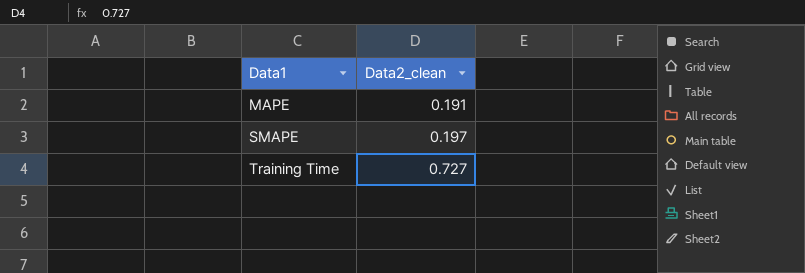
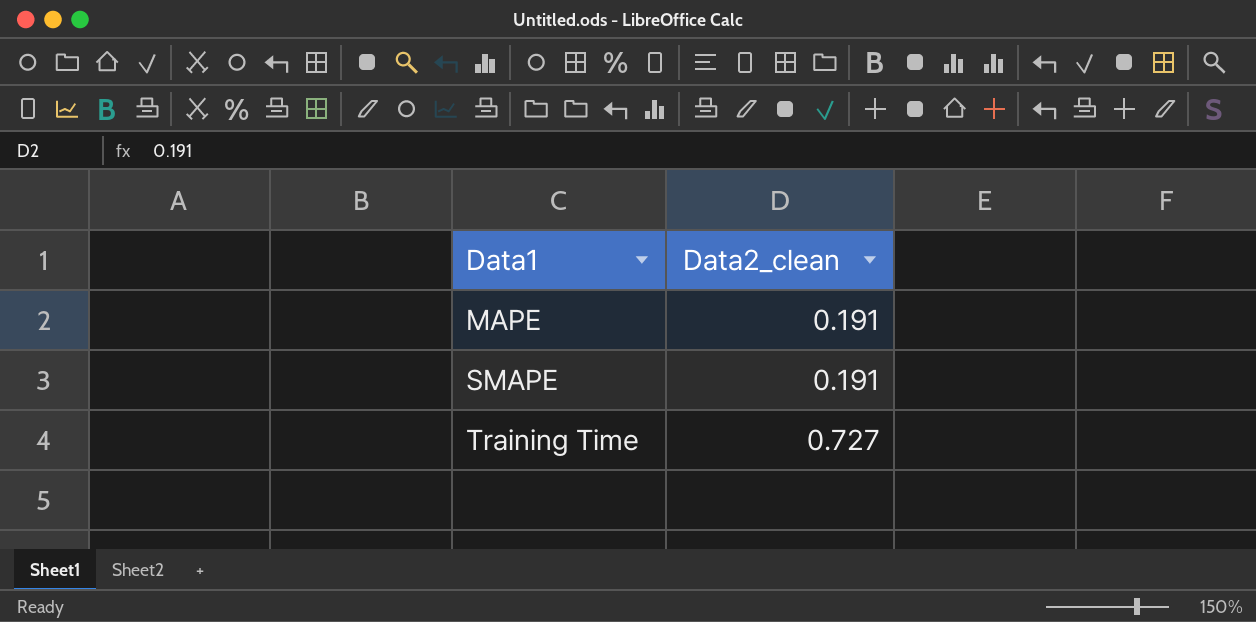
SMAPE | Data2_clean: 0.197 -> 0.191

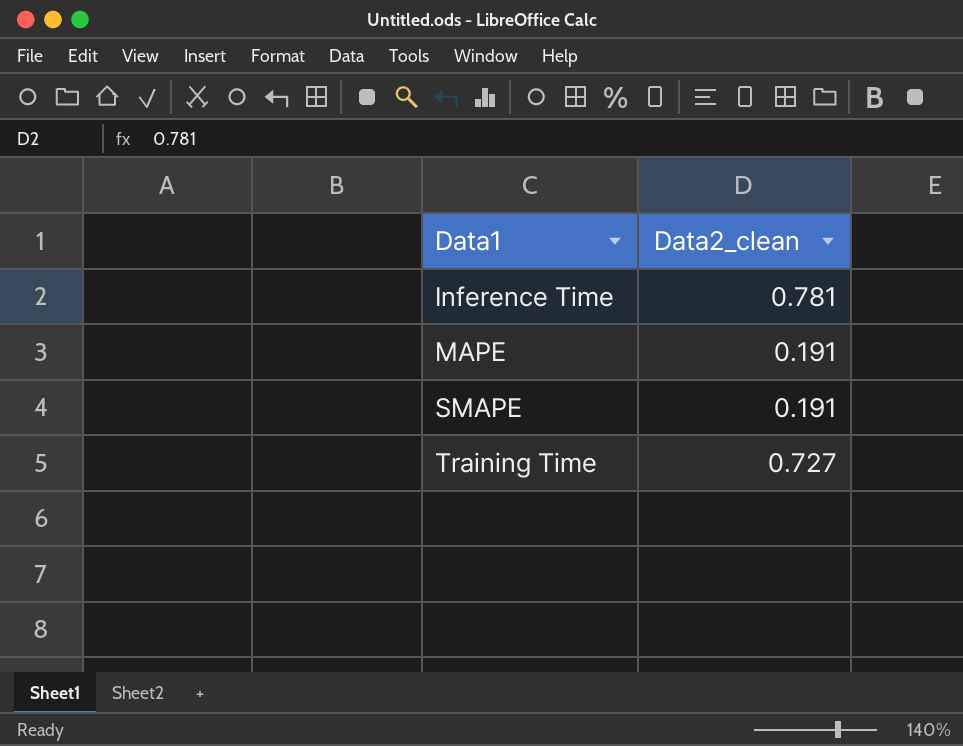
row Inference Time: none -> 0.781

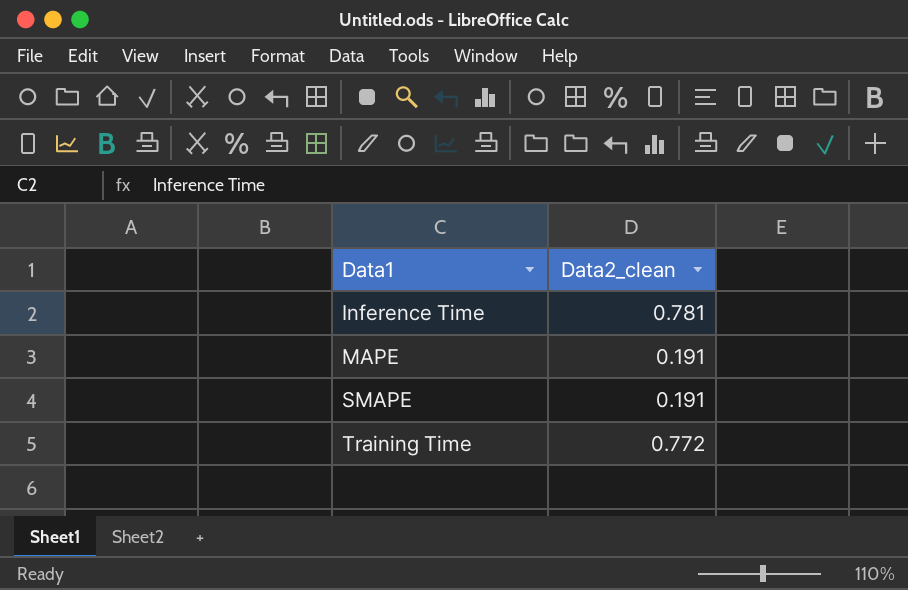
Training Time | Data2_clean: 0.727 -> 0.772

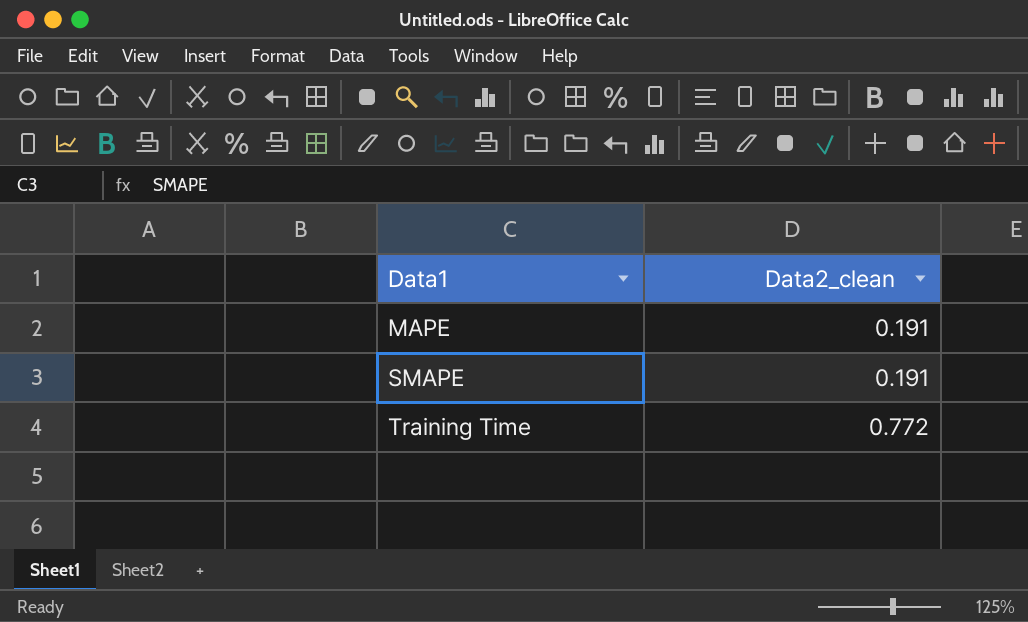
row Inference Time: 0.781 -> none

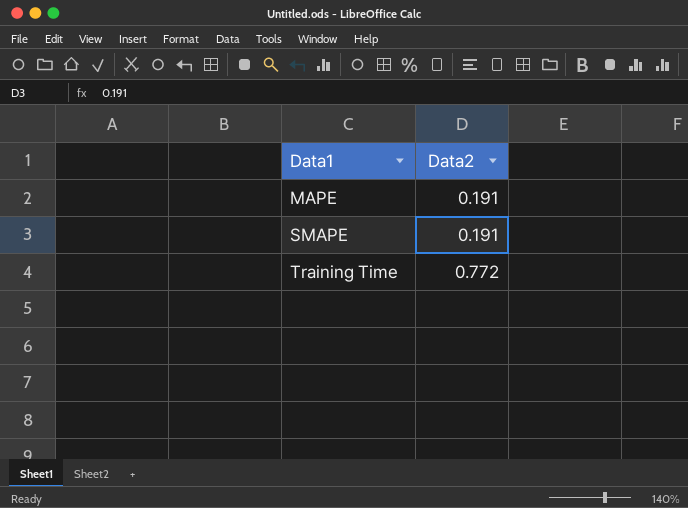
column name: Data2_clean -> Data2

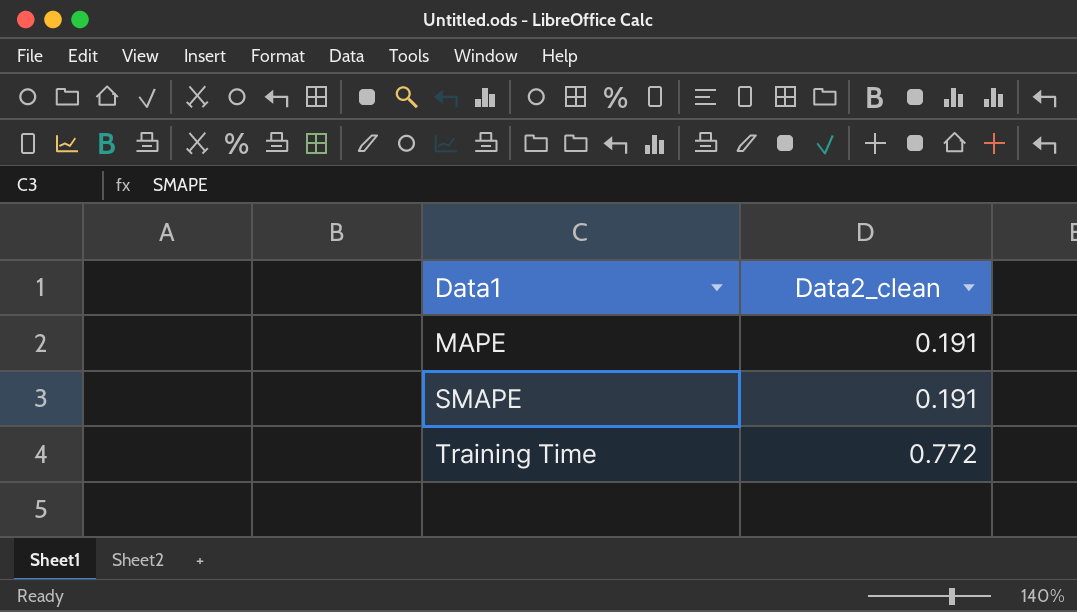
column name: Data2 -> Data2_clean

